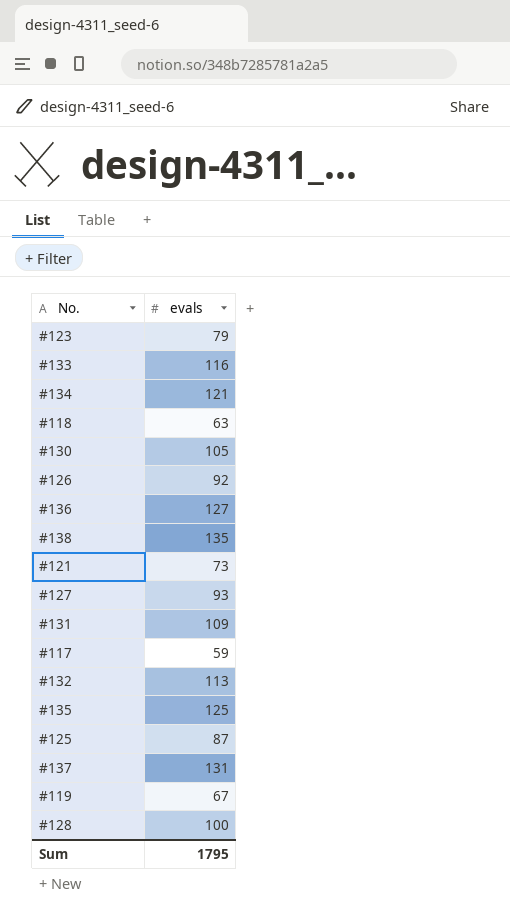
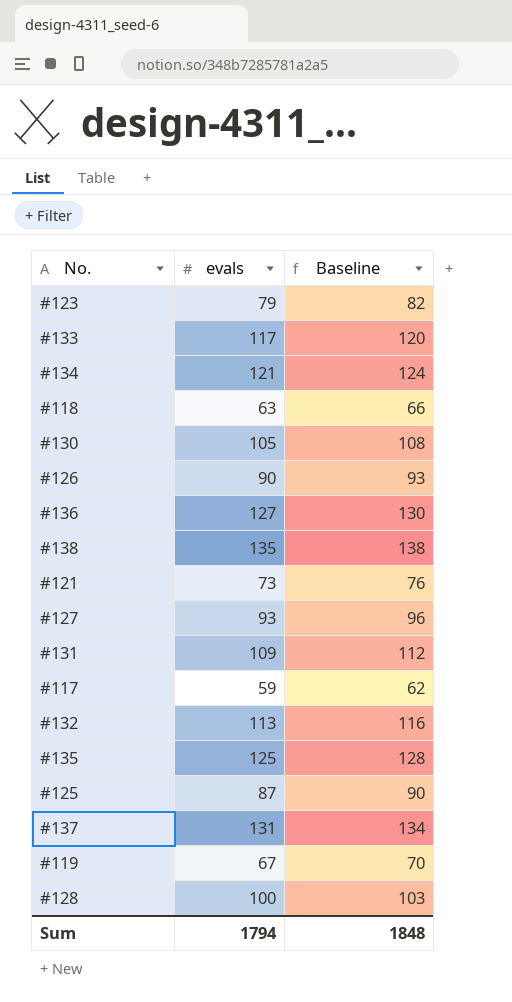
column Baseline | formula: none -> [evals] + 3
#133 | evals: 116 -> 117
#126 | evals: 92 -> 90
Sum | evals: 1795 -> 1794

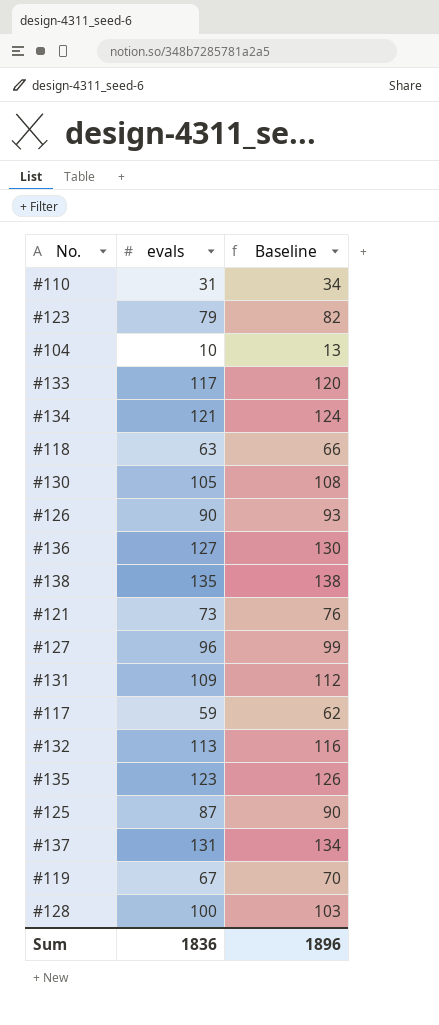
row #110: none -> 31 | 34
row #104: none -> 10 | 13
#127 | evals: 93 -> 96
#127 | Baseline: 96 -> 99
#135 | evals: 125 -> 123
#135 | Baseline: 128 -> 126
Sum | evals: 1794 -> 1836
Sum | Baseline: 1848 -> 1896

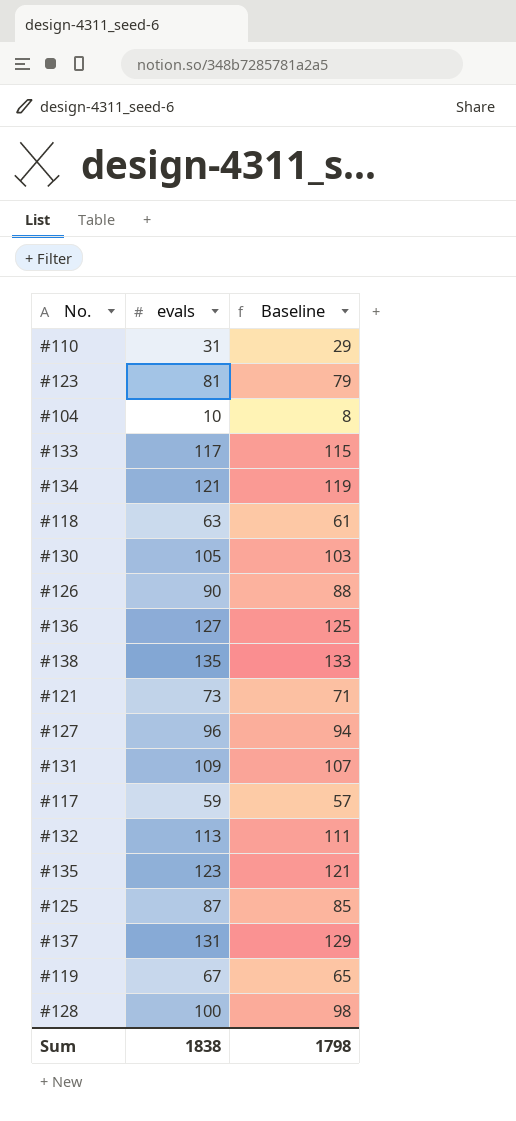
column Baseline | formula: [evals] + 3 -> [evals] - 2
#123 | evals: 79 -> 81
Sum | evals: 1836 -> 1838
Sum | Baseline: 1896 -> 1798

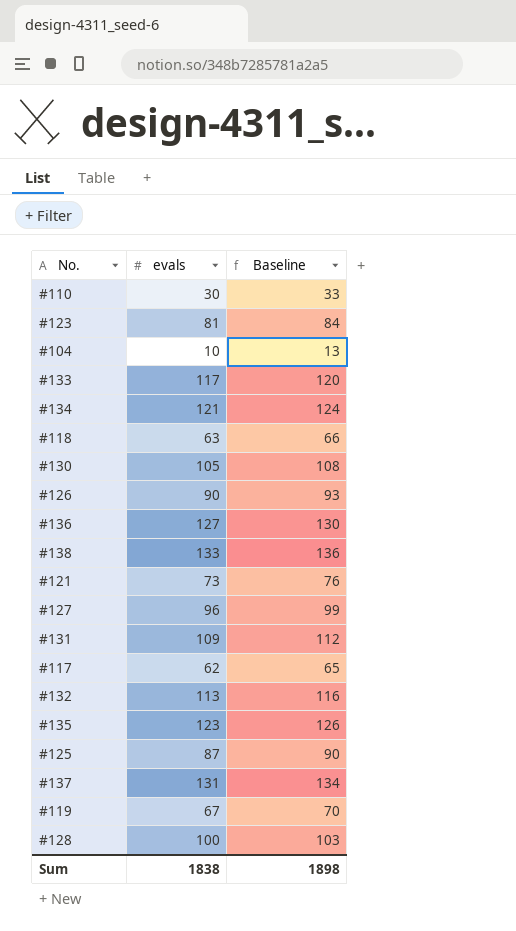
column Baseline | formula: [evals] - 2 -> [evals] + 3
#110 | evals: 31 -> 30
#138 | evals: 135 -> 133
#117 | evals: 59 -> 62
Sum | Baseline: 1798 -> 1898

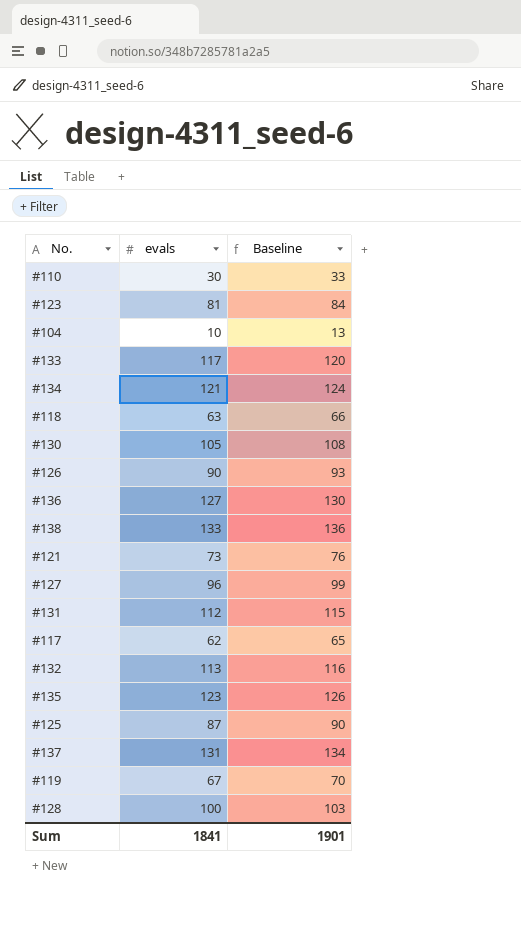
#131 | evals: 109 -> 112
#131 | Baseline: 112 -> 115
Sum | evals: 1838 -> 1841
Sum | Baseline: 1898 -> 1901

